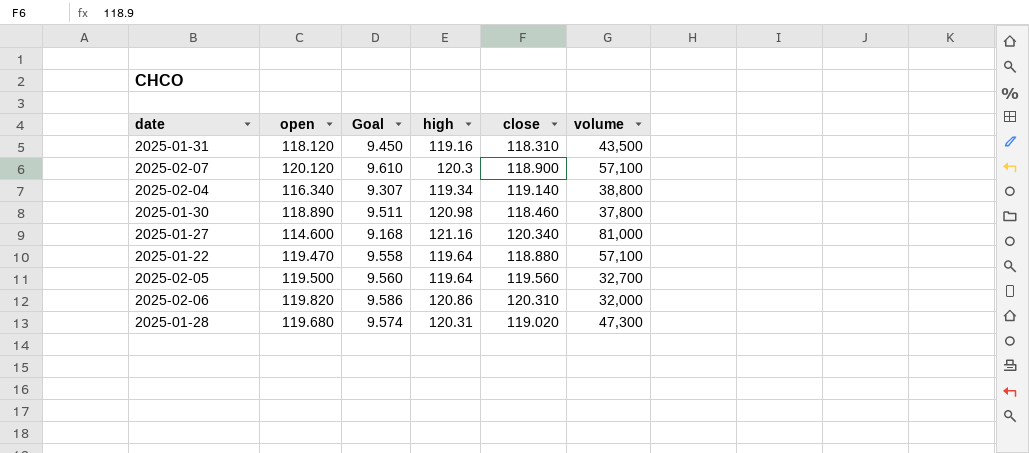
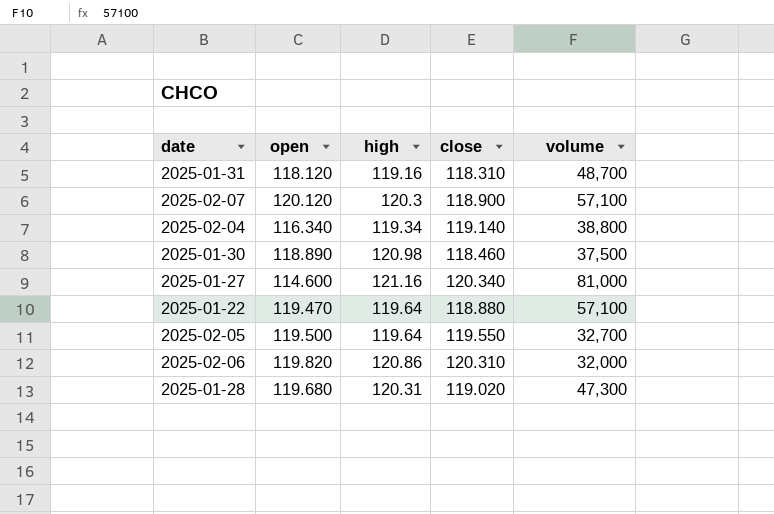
column Goal | formula: [open] * 0.08 -> none
2025-01-31 | volume: 43,500 -> 48,700
2025-01-30 | volume: 37,800 -> 37,500
2025-02-05 | close: 119.560 -> 119.550

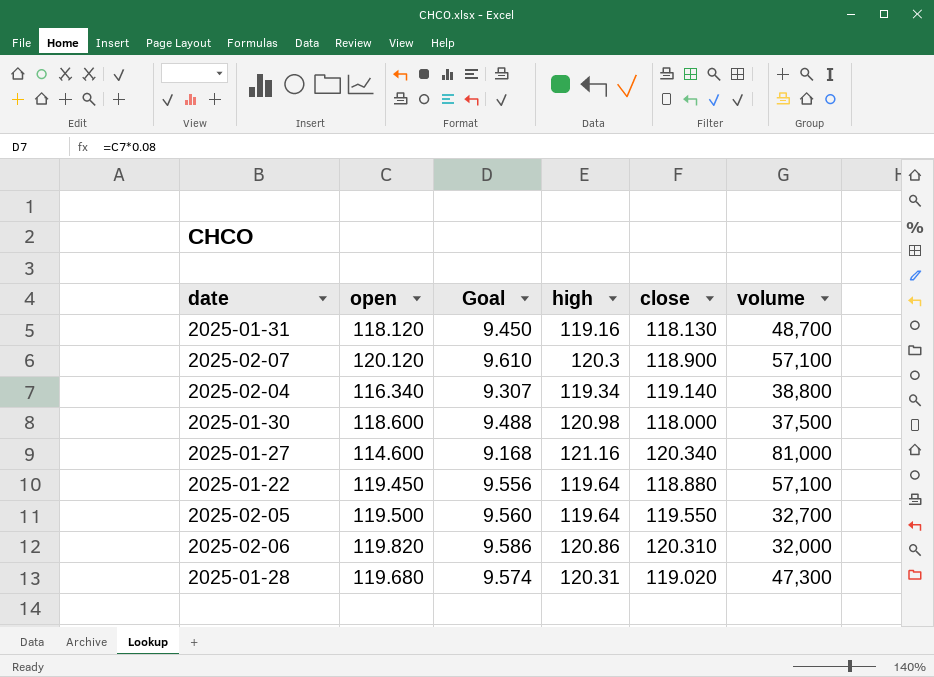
column Goal | formula: none -> [open] * 0.08
2025-01-31 | close: 118.310 -> 118.130
2025-01-30 | open: 118.890 -> 118.600
2025-01-30 | close: 118.460 -> 118.000
2025-01-22 | open: 119.470 -> 119.450

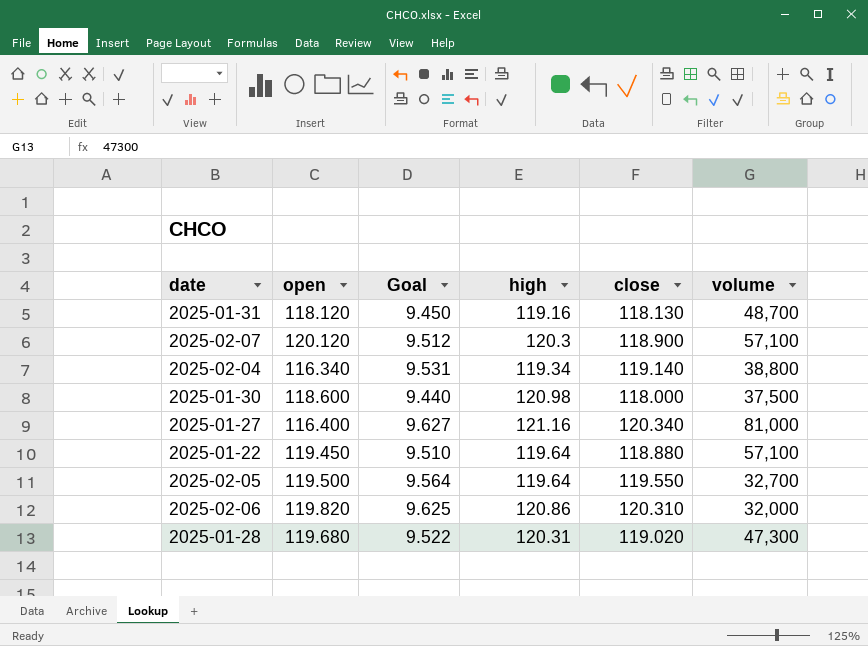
column Goal | formula: [open] * 0.08 -> [close] * 0.08
2025-01-27 | open: 114.600 -> 116.400

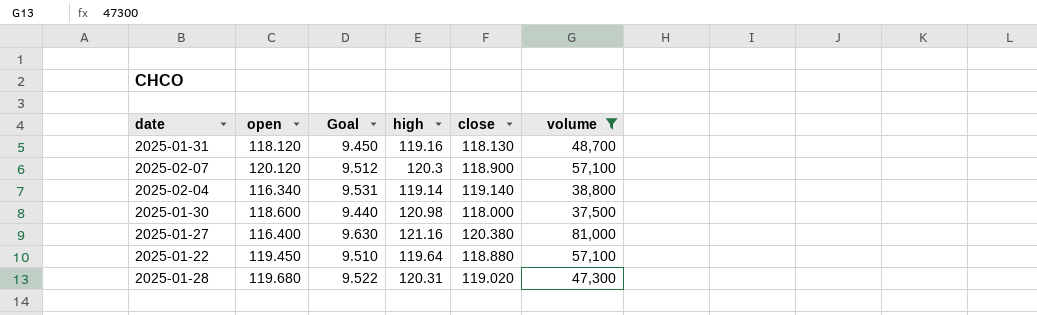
filter: none -> volume >= 37,500
2025-02-04 | high: 119.34 -> 119.14
2025-01-27 | Goal: 9.627 -> 9.630
2025-01-27 | close: 120.340 -> 120.380

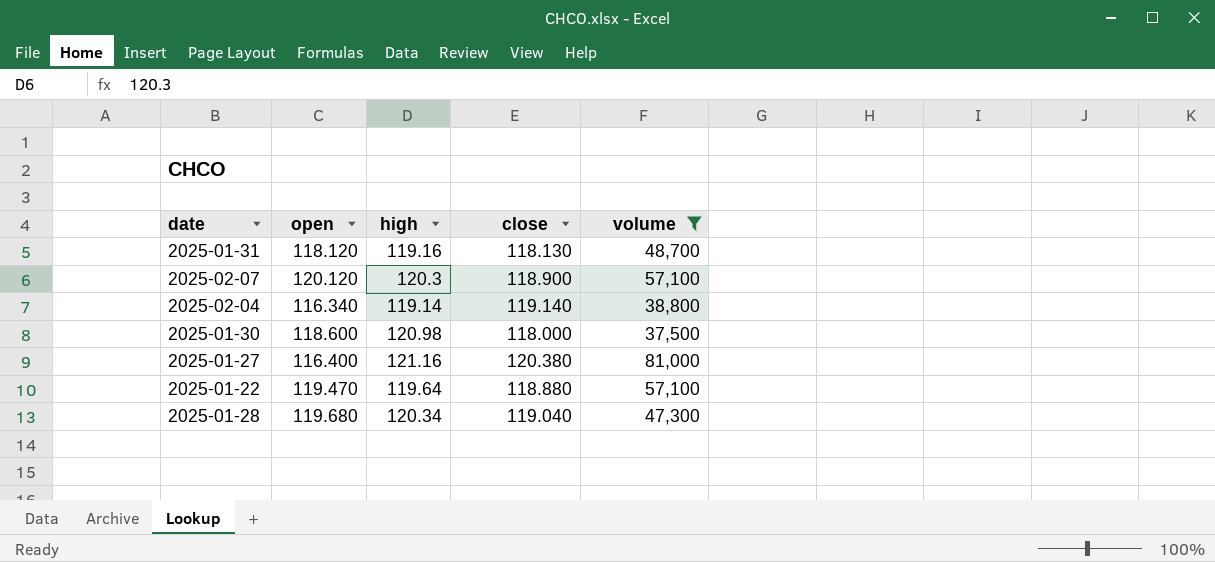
column Goal | formula: [close] * 0.08 -> none
2025-01-22 | open: 119.450 -> 119.470
2025-01-28 | high: 120.31 -> 120.34
2025-01-28 | close: 119.020 -> 119.040

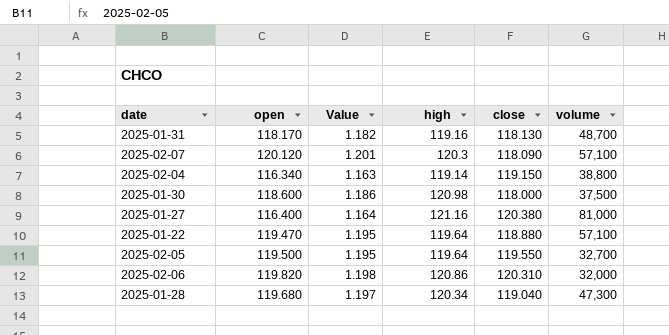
filter: volume >= 37,500 -> none
column Value | formula: none -> [open] * 0.01
2025-01-31 | open: 118.120 -> 118.170
2025-02-07 | close: 118.900 -> 118.090
2025-02-04 | close: 119.140 -> 119.150

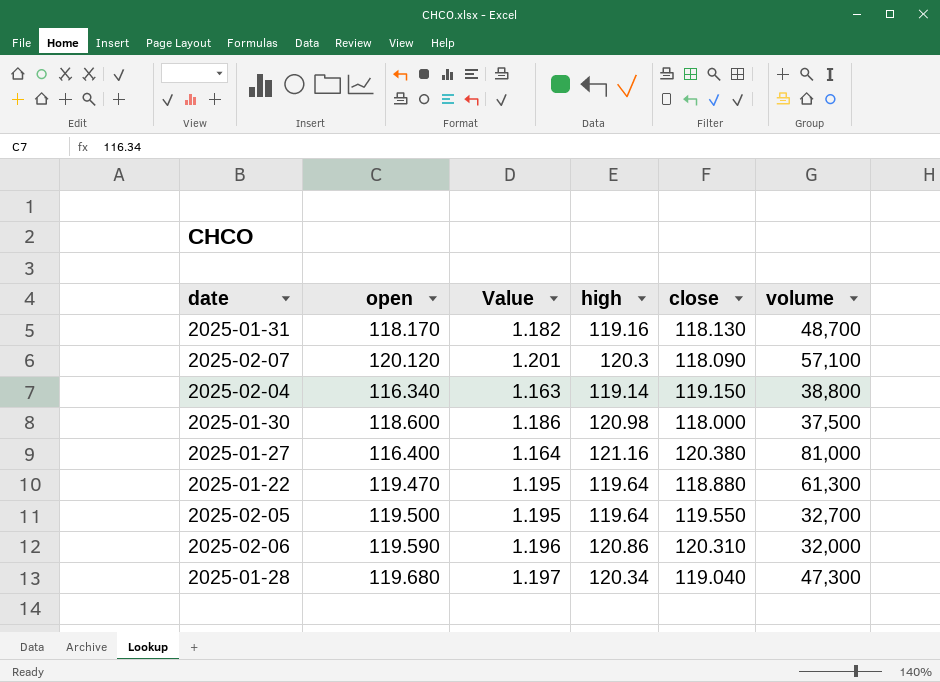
2025-01-22 | volume: 57,100 -> 61,300
2025-02-06 | open: 119.820 -> 119.590
2025-02-06 | Value: 1.198 -> 1.196

